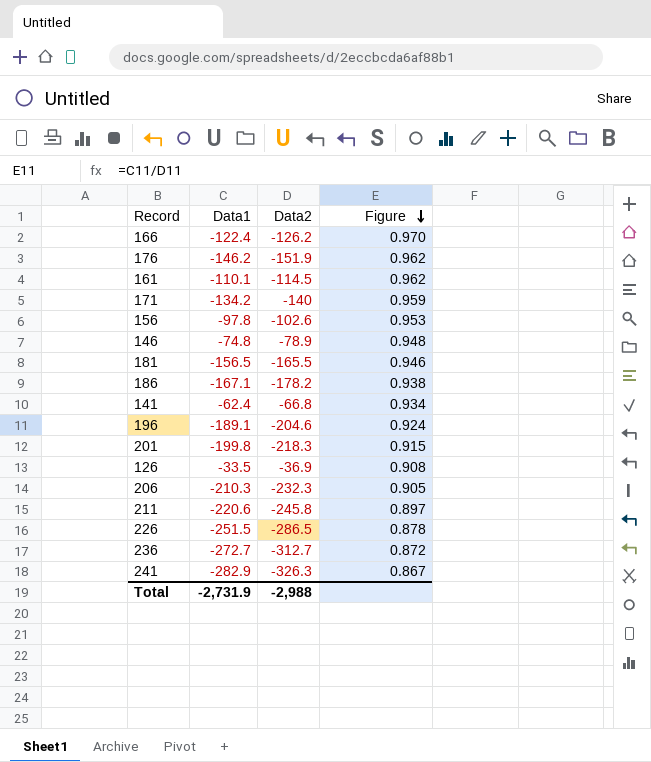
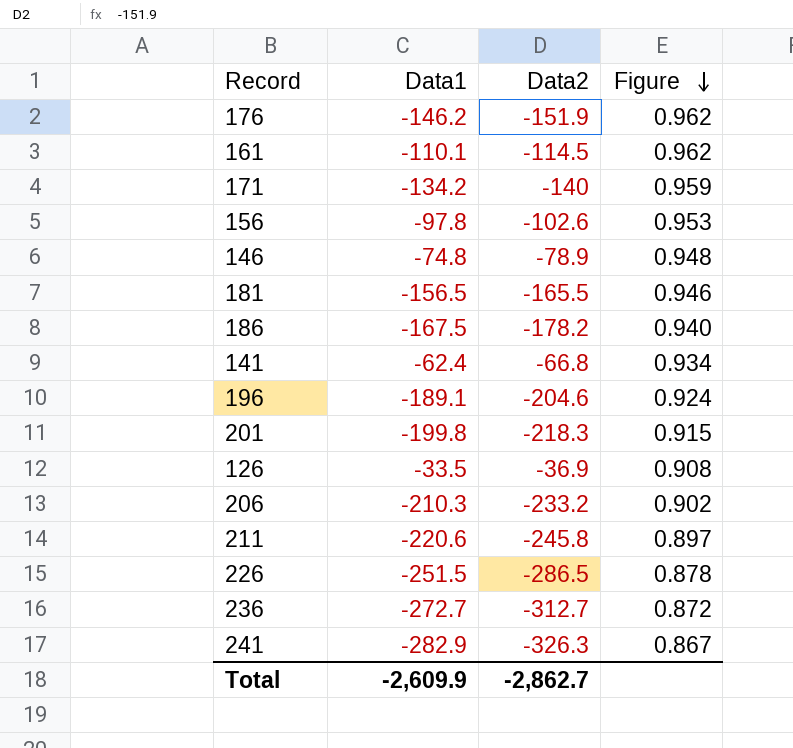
row 166: -122.4 | -126.2 | 0.970 -> none
186 | Data1: -167.1 -> -167.5
186 | Figure: 0.938 -> 0.940
206 | Data2: -232.3 -> -233.2
206 | Figure: 0.905 -> 0.902
Total | Data1: -2,731.9 -> -2,609.9
Total | Data2: -2,988 -> -2,862.7

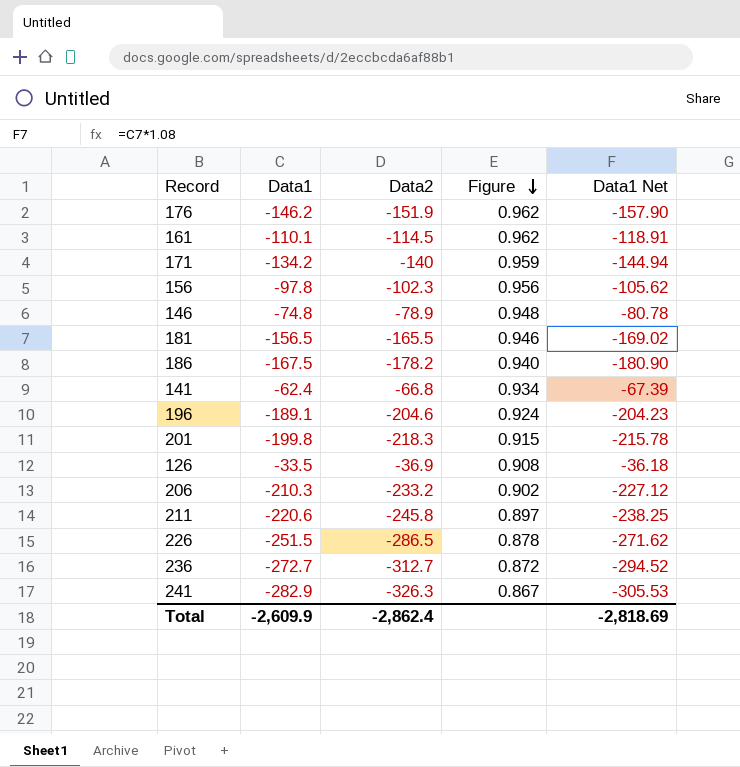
column Data1 Net | formula: none -> [Data1] * 1.08
156 | Data2: -102.6 -> -102.3
156 | Figure: 0.953 -> 0.956
Total | Data2: -2,862.7 -> -2,862.4

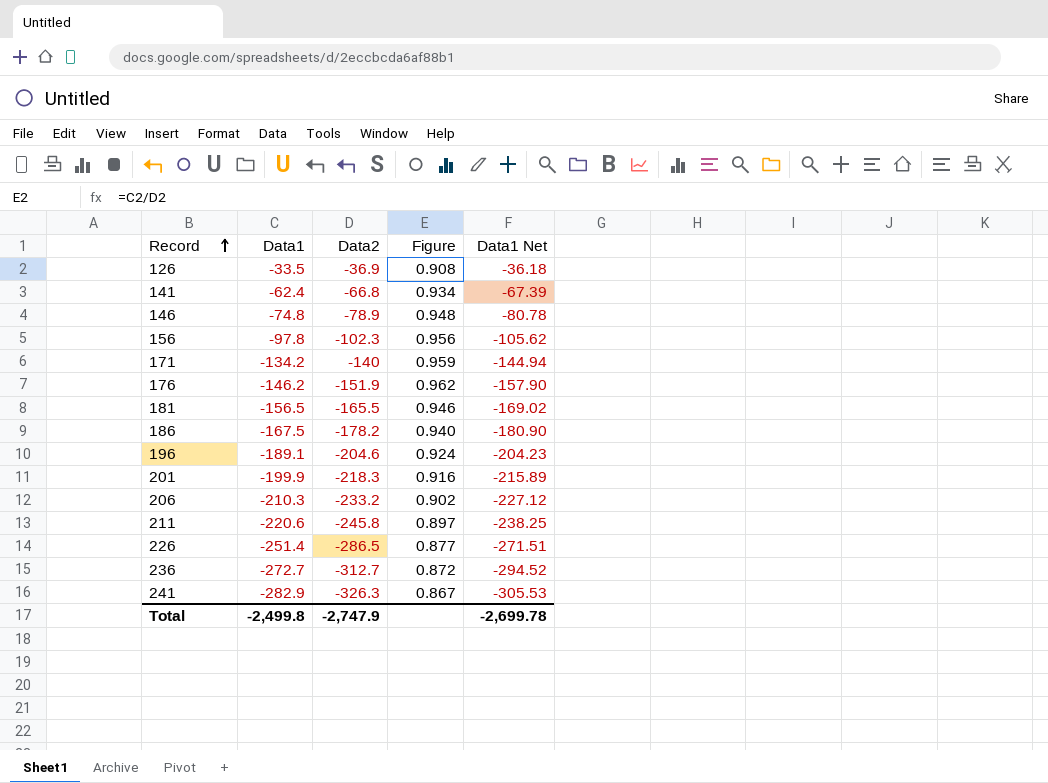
row order: Figure descending -> Record ascending
row 161: -110.1 | -114.5 | 0.962 | -118.91 -> none
201 | Data1: -199.8 -> -199.9
201 | Figure: 0.915 -> 0.916
201 | Data1 Net: -215.78 -> -215.89
226 | Data1: -251.5 -> -251.4
226 | Figure: 0.878 -> 0.877
226 | Data1 Net: -271.62 -> -271.51
Total | Data1: -2,609.9 -> -2,499.8
Total | Data2: -2,862.4 -> -2,747.9
Total | Data1 Net: -2,818.69 -> -2,699.78

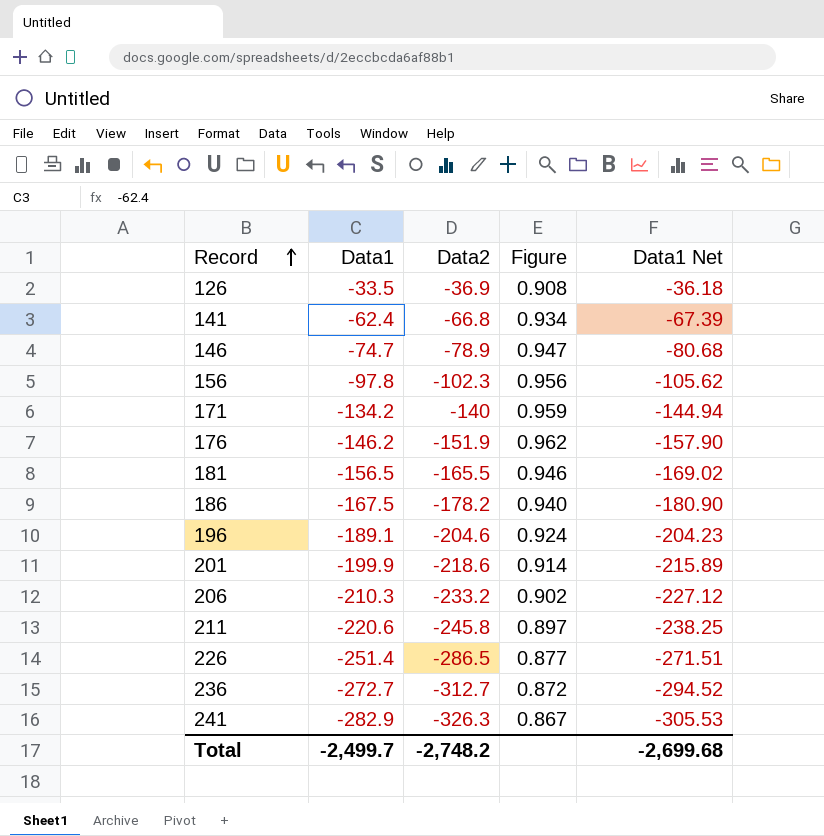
146 | Data1: -74.8 -> -74.7
146 | Figure: 0.948 -> 0.947
146 | Data1 Net: -80.78 -> -80.68
201 | Data2: -218.3 -> -218.6
201 | Figure: 0.916 -> 0.914
Total | Data1: -2,499.8 -> -2,499.7
Total | Data2: -2,747.9 -> -2,748.2
Total | Data1 Net: -2,699.78 -> -2,699.68

